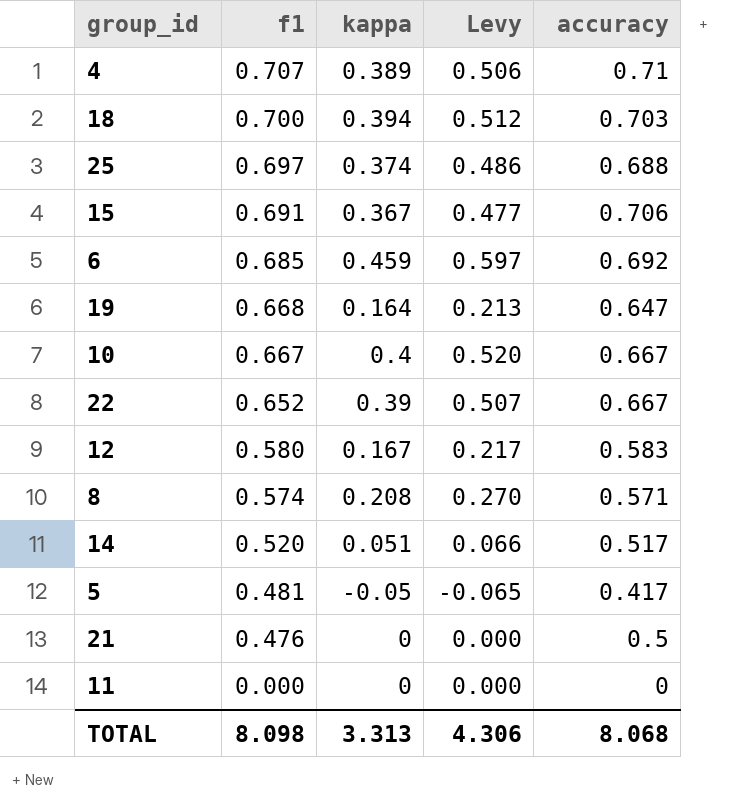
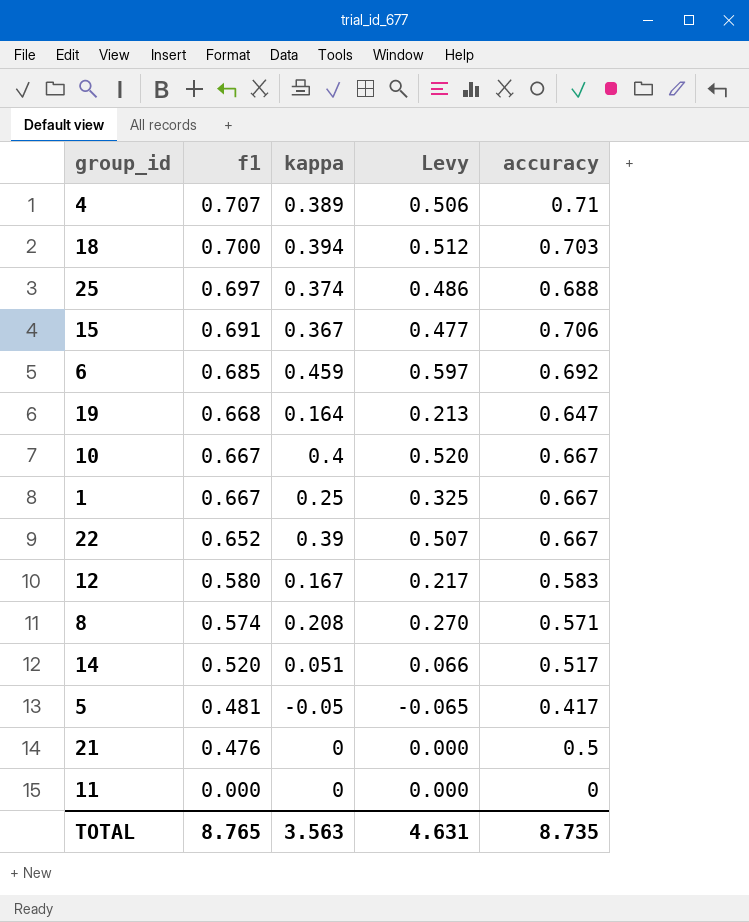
row 1: none -> 0.667 | 0.25 | 0.325 | 0.667
TOTAL | f1: 8.098 -> 8.765
TOTAL | kappa: 3.313 -> 3.563
TOTAL | Levy: 4.306 -> 4.631
TOTAL | accuracy: 8.068 -> 8.735

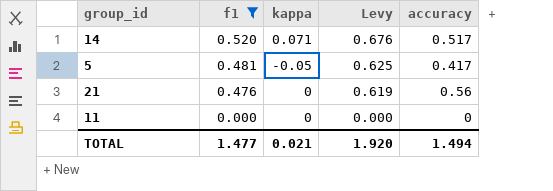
filter: none -> f1 <= 0.520
column Levy | formula: [kappa] * 1.3 -> [f1] * 1.3
14 | kappa: 0.051 -> 0.071
21 | accuracy: 0.5 -> 0.56
TOTAL | f1: 8.765 -> 1.477
TOTAL | kappa: 3.563 -> 0.021
TOTAL | Levy: 4.631 -> 1.920
TOTAL | accuracy: 8.735 -> 1.494

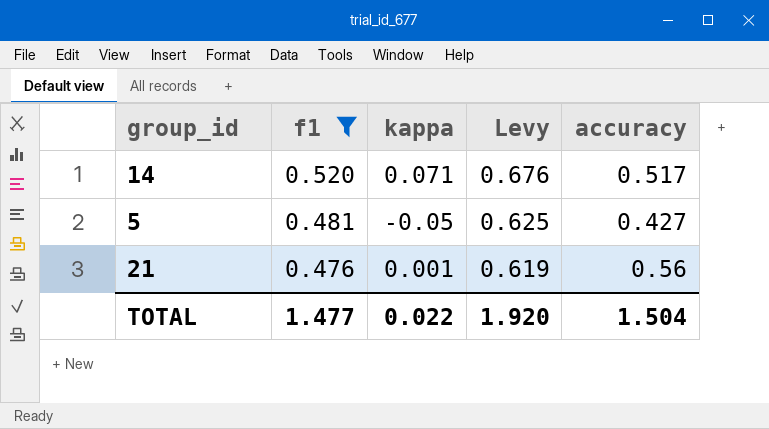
row 11: 0.000 | 0 | 0.000 | 0 -> none
5 | accuracy: 0.417 -> 0.427
21 | kappa: 0 -> 0.001
TOTAL | kappa: 0.021 -> 0.022
TOTAL | accuracy: 1.494 -> 1.504

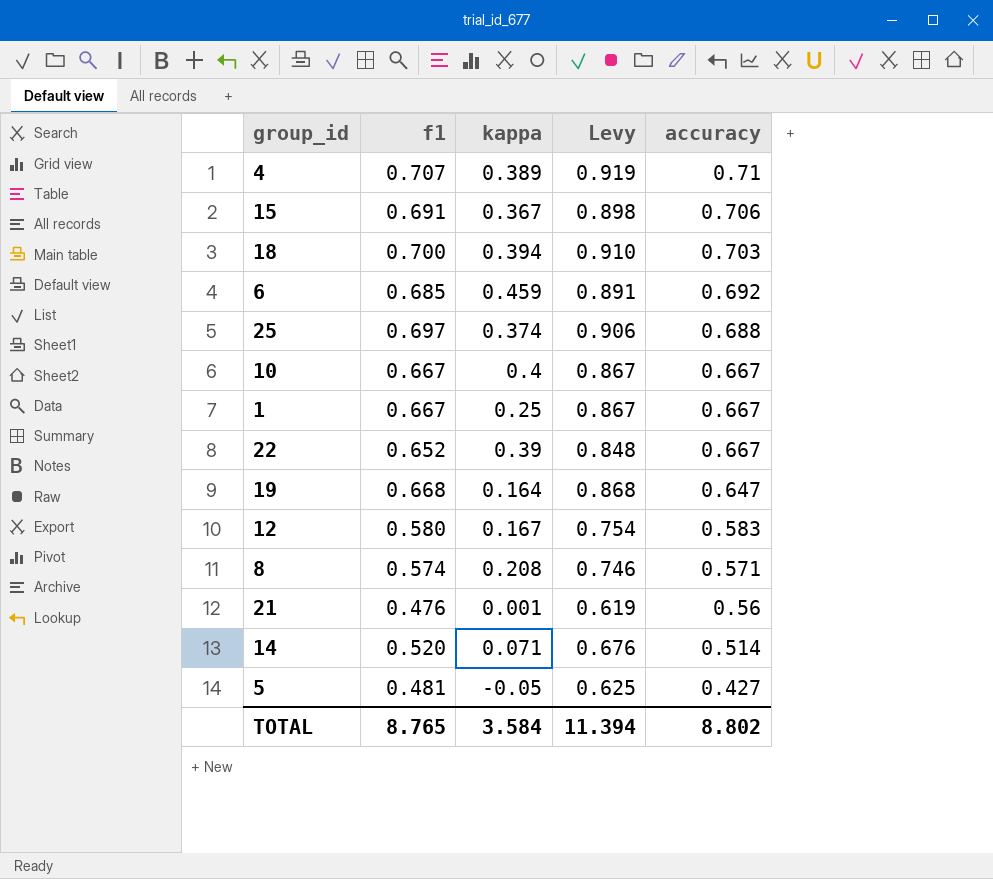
filter: f1 <= 0.520 -> none
row order: f1 descending -> accuracy descending
14 | accuracy: 0.517 -> 0.514
TOTAL | f1: 1.477 -> 8.765
TOTAL | kappa: 0.022 -> 3.584
TOTAL | Levy: 1.920 -> 11.394
TOTAL | accuracy: 1.504 -> 8.802

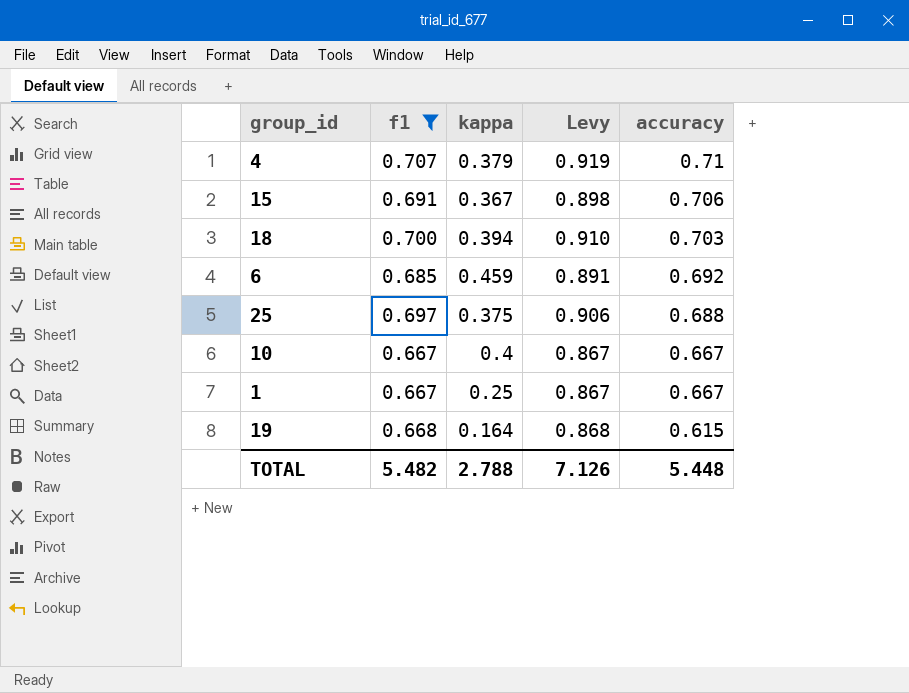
filter: none -> f1 >= 0.667
4 | kappa: 0.389 -> 0.379
25 | kappa: 0.374 -> 0.375
19 | accuracy: 0.647 -> 0.615
TOTAL | f1: 8.765 -> 5.482
TOTAL | kappa: 3.584 -> 2.788
TOTAL | Levy: 11.394 -> 7.126
TOTAL | accuracy: 8.802 -> 5.448

